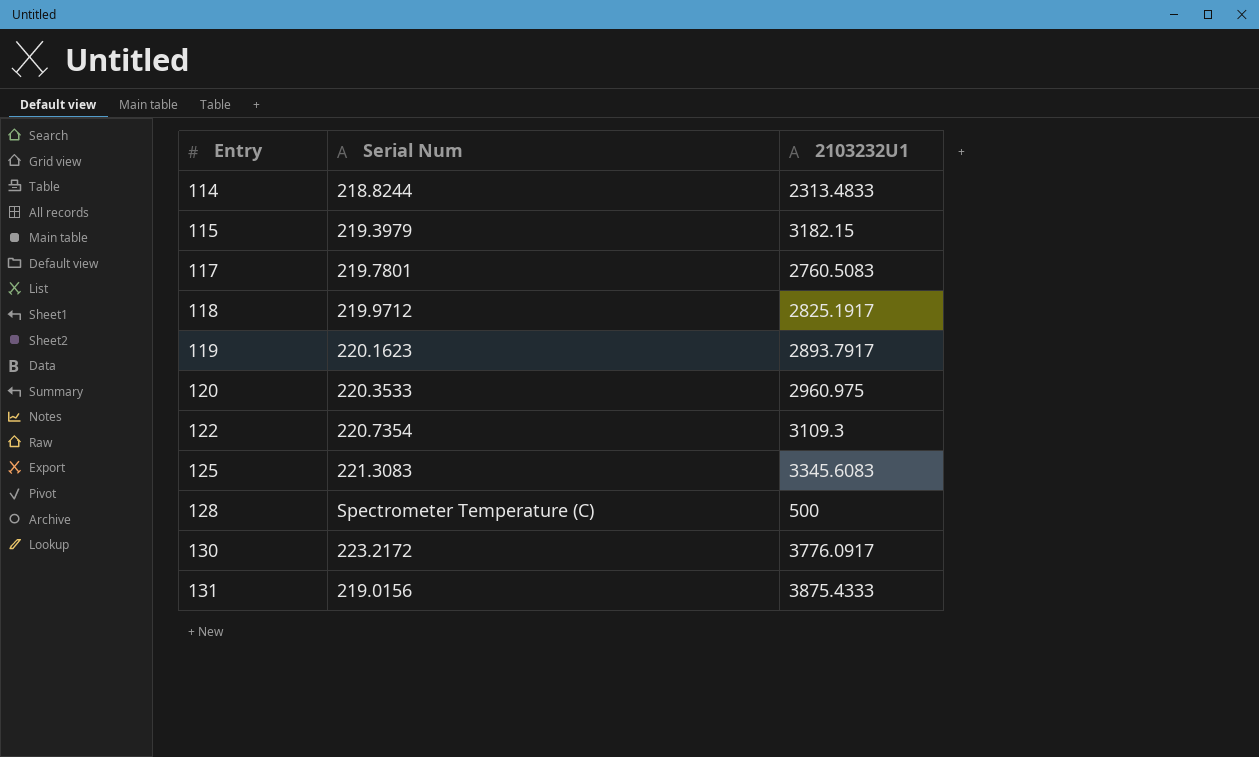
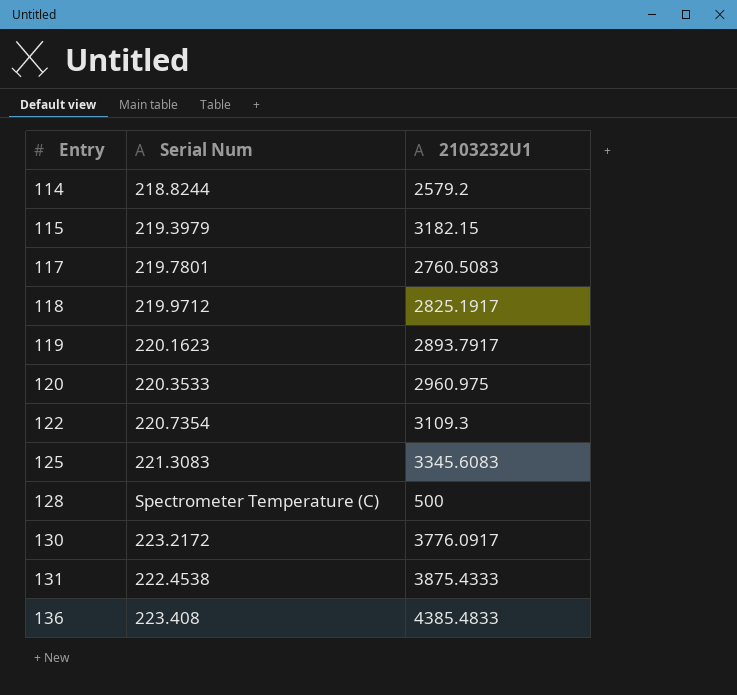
114 | 2103232U1: 2313.4833 -> 2579.2
131 | Serial Num: 219.0156 -> 222.4538
row 136: none -> 223.408 | 4385.4833

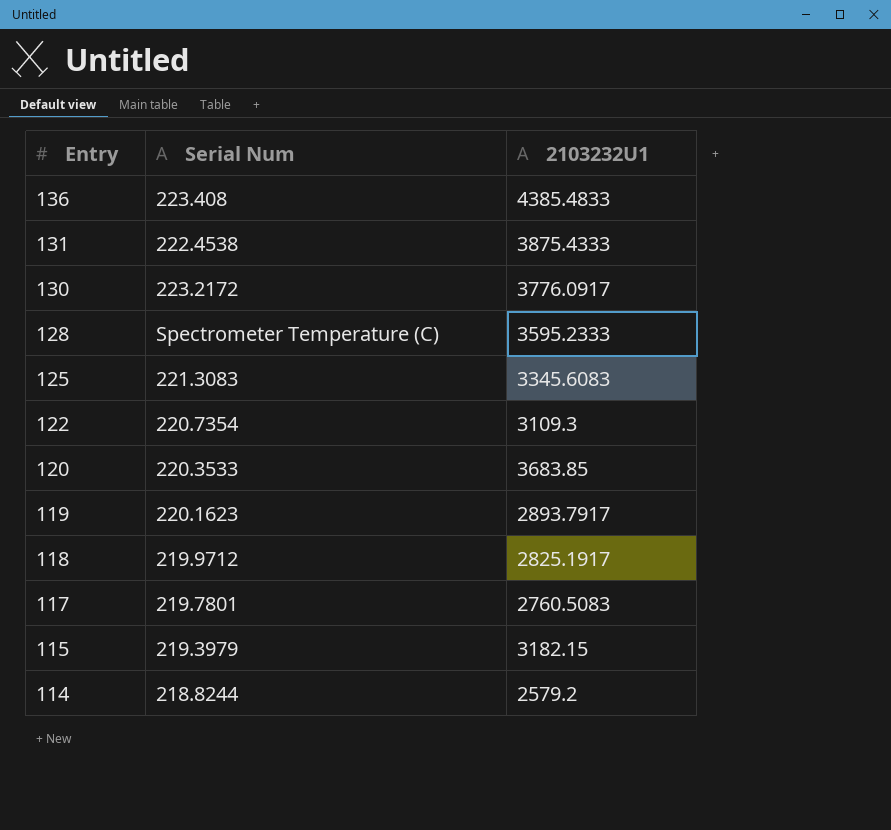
row order: Entry ascending -> Entry descending
128 | 2103232U1: 500 -> 3595.2333
120 | 2103232U1: 2960.975 -> 3683.85

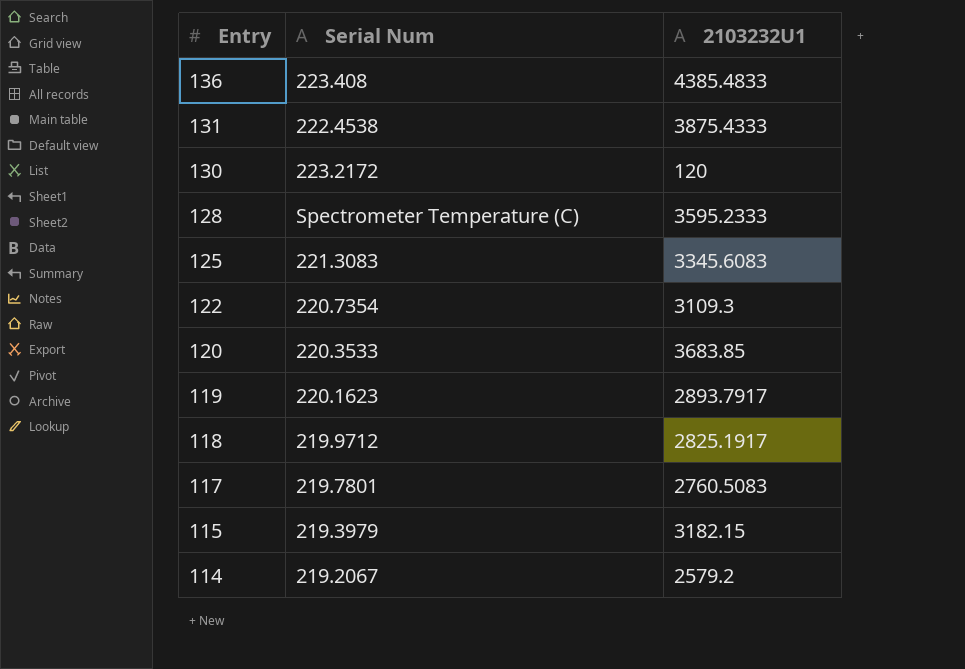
130 | 2103232U1: 3776.0917 -> 120
114 | Serial Num: 218.8244 -> 219.2067

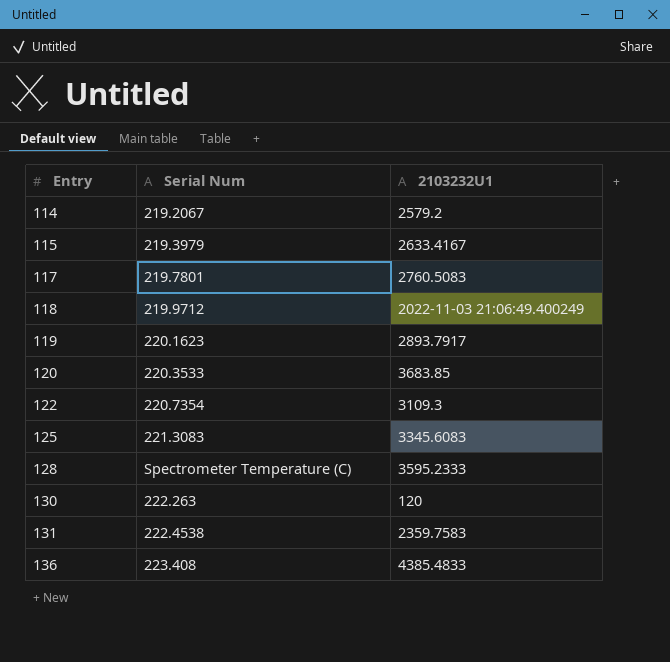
row order: Entry descending -> Entry ascending
115 | 2103232U1: 3182.15 -> 2633.4167
118 | 2103232U1: 2825.1917 -> 2022-11-03 21:06:49.400249
130 | Serial Num: 223.2172 -> 222.263
131 | 2103232U1: 3875.4333 -> 2359.7583

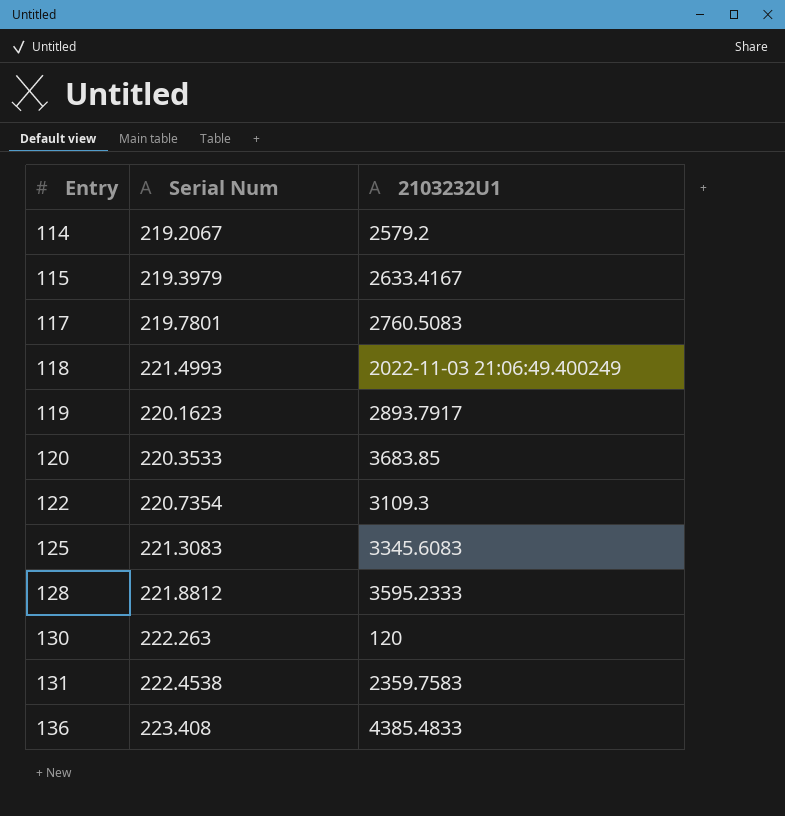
118 | Serial Num: 219.9712 -> 221.4993
128 | Serial Num: Spectrometer Temperature (C) -> 221.8812

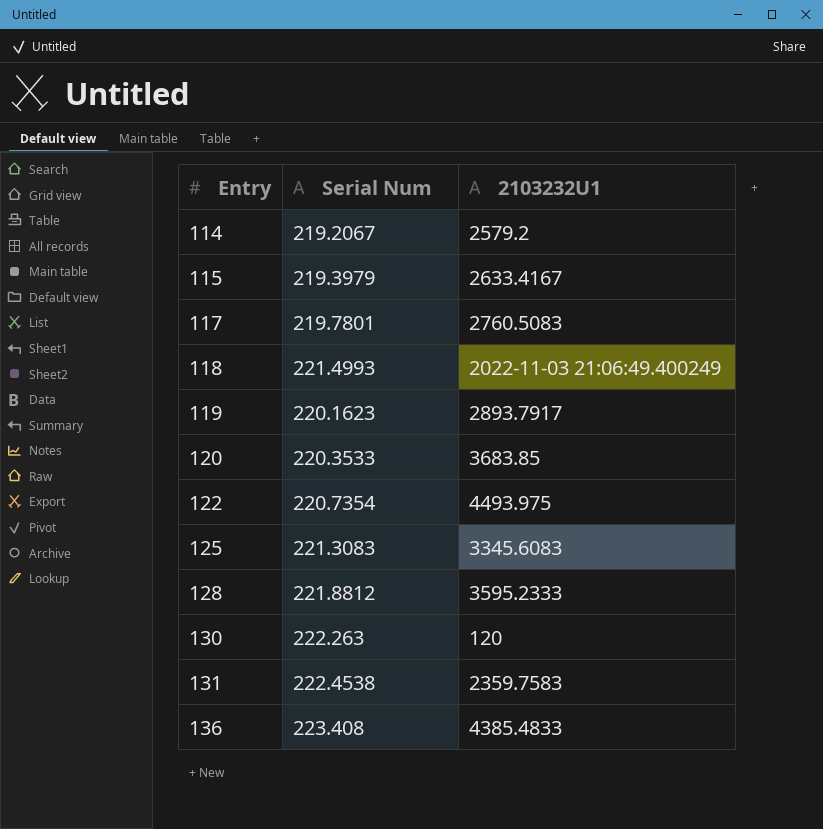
122 | 2103232U1: 3109.3 -> 4493.975

